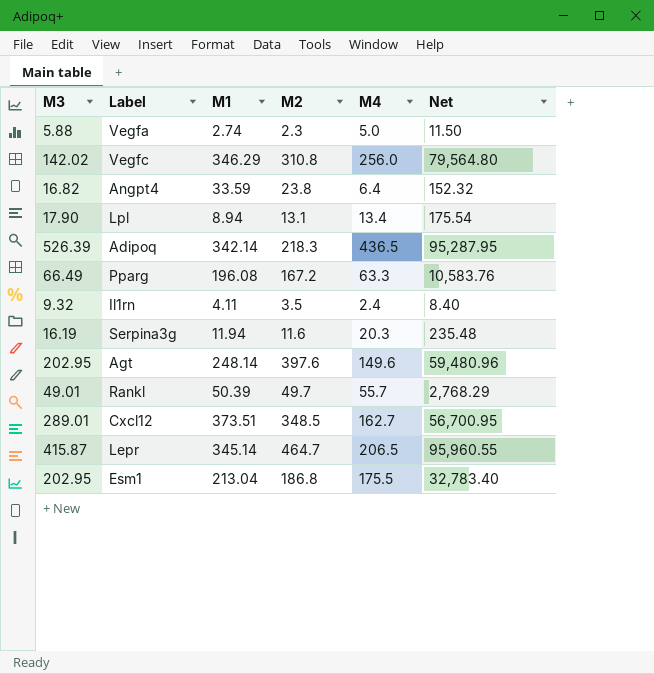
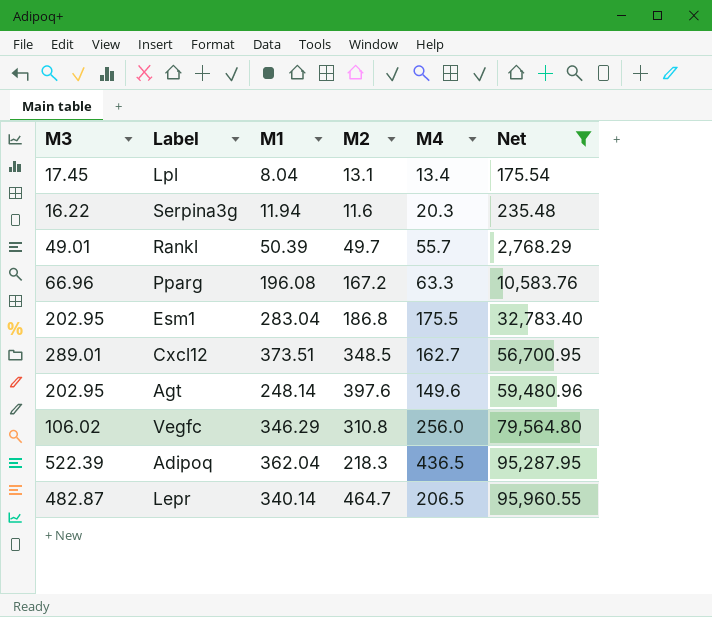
filter: none -> Net >= 175.54
row order: none -> Net ascending
Lpl | M3: 17.90 -> 17.45
Lpl | M1: 8.94 -> 8.04
Serpina3g | M3: 16.19 -> 16.22
Pparg | M3: 66.49 -> 66.96
Esm1 | M1: 213.04 -> 283.04
Vegfc | M3: 142.02 -> 106.02
Adipoq | M3: 526.39 -> 522.39
Adipoq | M1: 342.14 -> 362.04
Lepr | M3: 415.87 -> 482.87
Lepr | M1: 345.14 -> 340.14

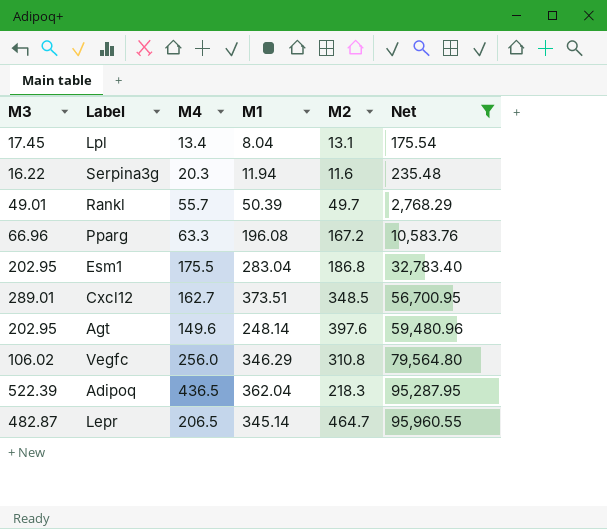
column M4 | position: 5 -> 3
Lepr | M1: 340.14 -> 345.14

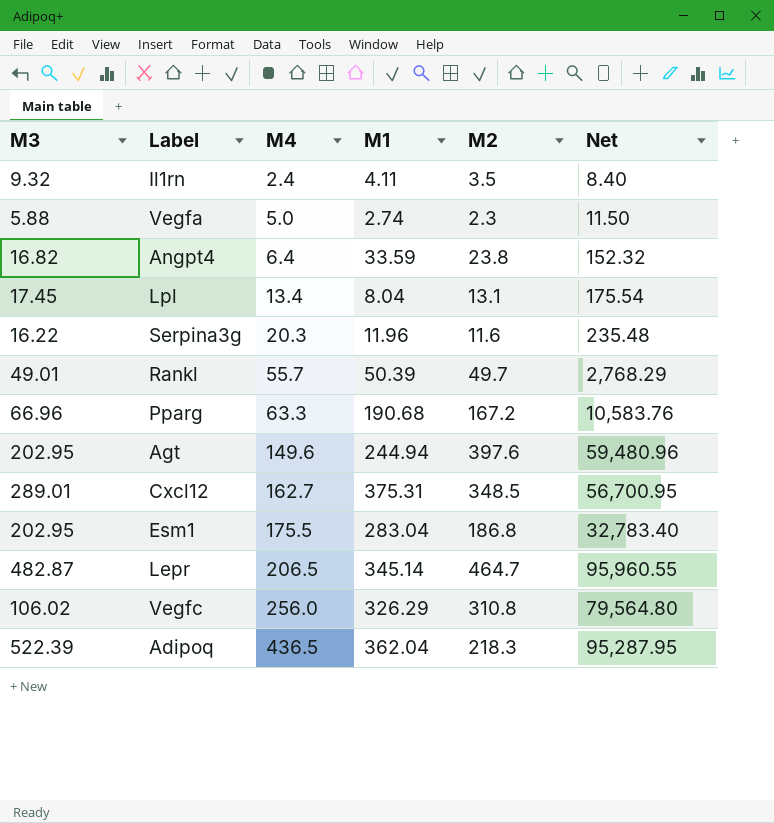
filter: Net >= 175.54 -> none
row order: Net ascending -> M4 ascending
Serpina3g | M1: 11.94 -> 11.96
Pparg | M1: 196.08 -> 190.68
Agt | M1: 248.14 -> 244.94
Cxcl12 | M1: 373.51 -> 375.31
Vegfc | M1: 346.29 -> 326.29

